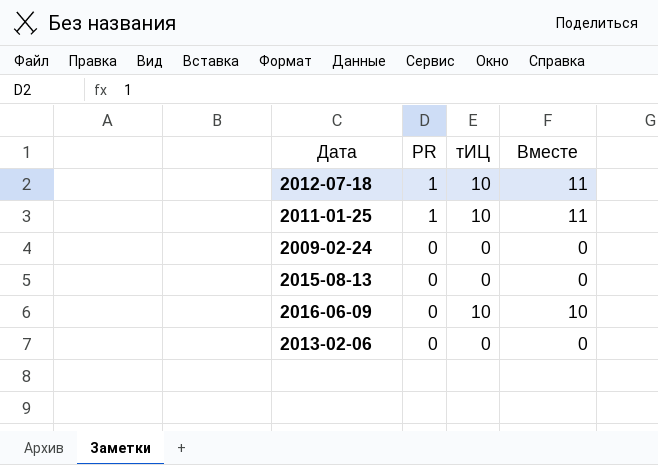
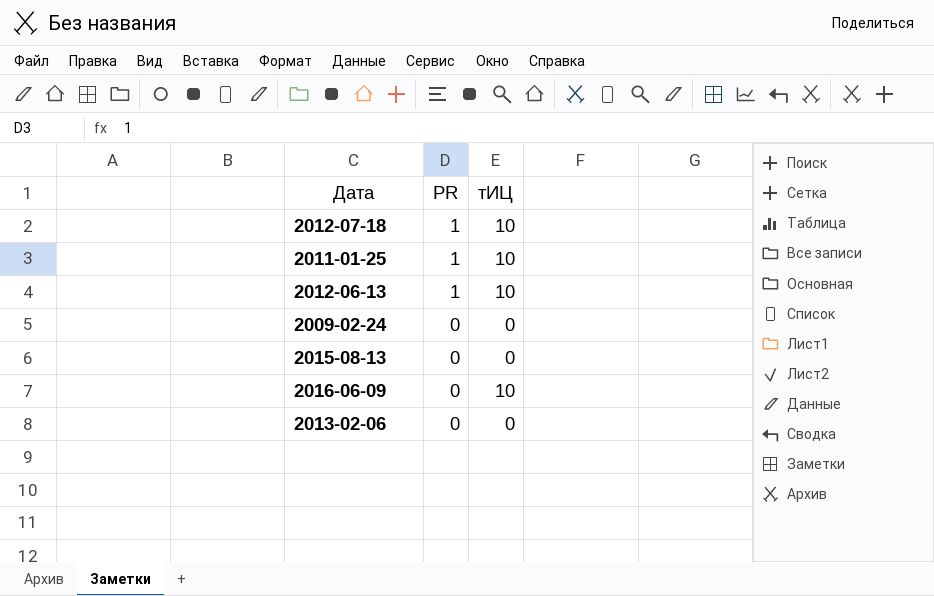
column Вместе | formula: [PR] + [тИЦ] -> none
row 2012-06-13: none -> 1 | 10

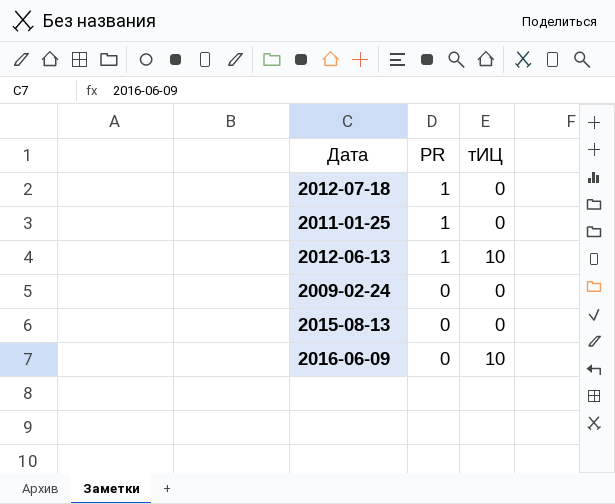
row 2013-02-06: 0 | 0 -> none
2012-07-18 | тИЦ: 10 -> 0
2011-01-25 | тИЦ: 10 -> 0

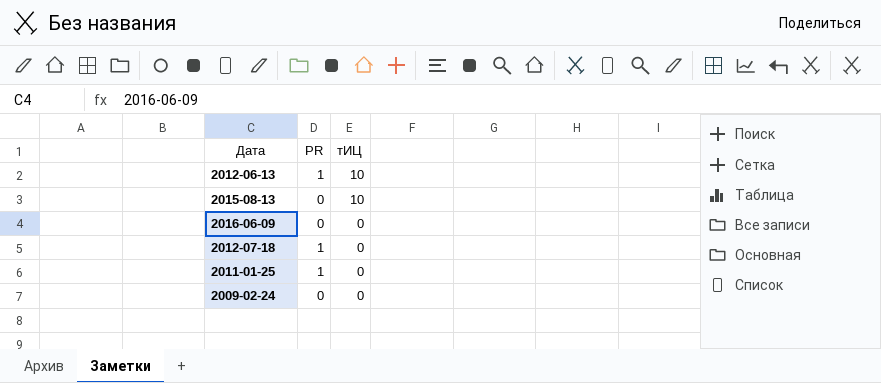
row order: PR descending -> тИЦ descending
2015-08-13 | тИЦ: 0 -> 10
2016-06-09 | тИЦ: 10 -> 0

